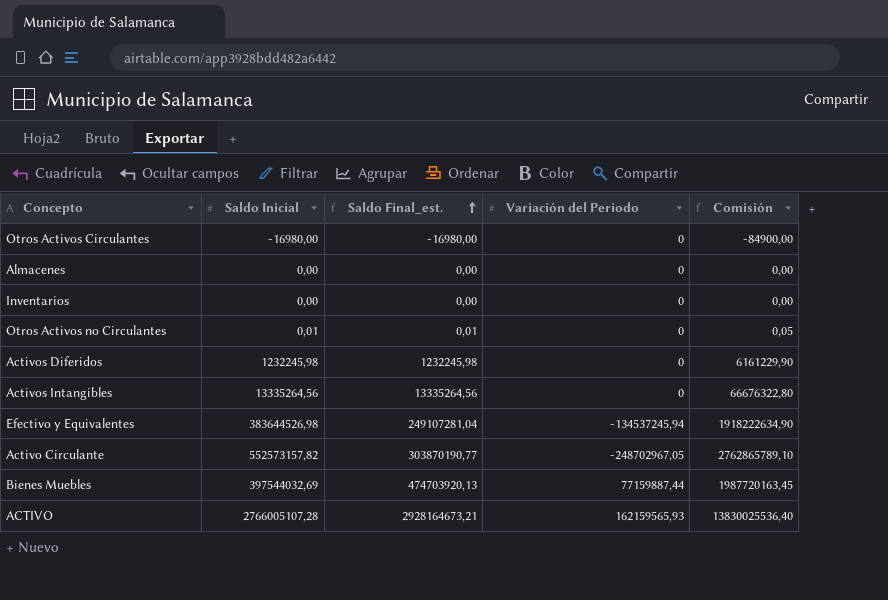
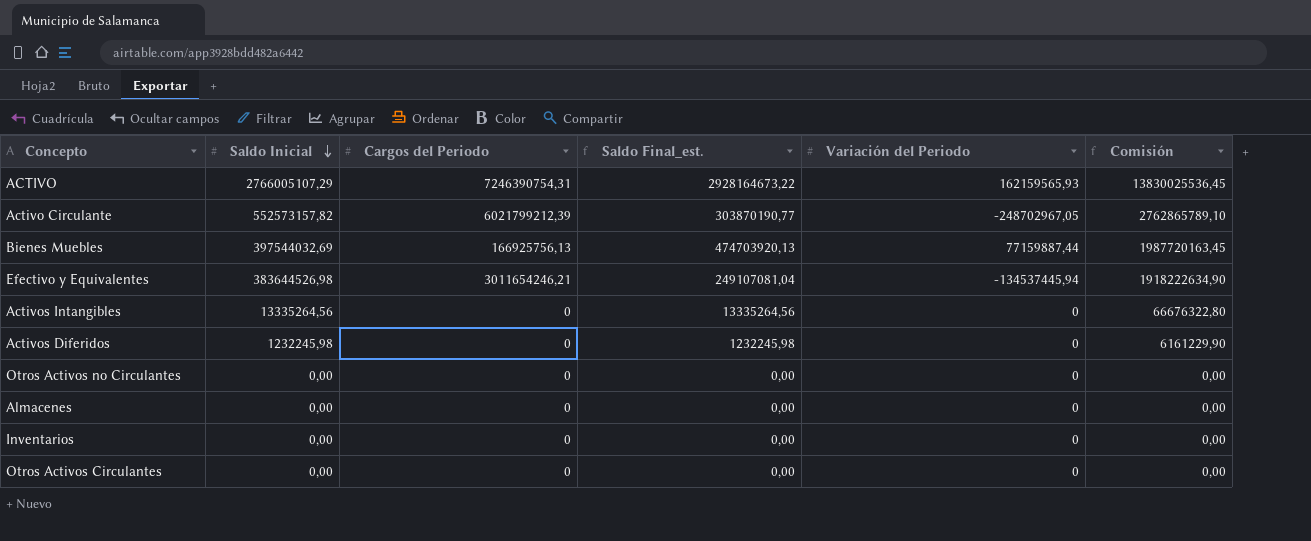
row order: Saldo Final_est. ascending -> Saldo Inicial descending
column Cargos del Periodo | position: none -> 3
ACTIVO | Saldo Inicial: 2766005107,28 -> 2766005107,29
ACTIVO | Saldo Final_est.: 2928164673,21 -> 2928164673,22
ACTIVO | Comisión: 13830025536,40 -> 13830025536,45
Efectivo y Equivalentes | Saldo Final_est.: 249107281,04 -> 249107081,04
Efectivo y Equivalentes | Variación del Periodo: -134537245,94 -> -134537445,94
Otros Activos no Circulantes | Saldo Inicial: 0,01 -> 0,00
Otros Activos no Circulantes | Saldo Final_est.: 0,01 -> 0,00
Otros Activos no Circulantes | Comisión: 0,05 -> 0,00
Otros Activos Circulantes | Saldo Inicial: -16980,00 -> 0,00
Otros Activos Circulantes | Saldo Final_est.: -16980,00 -> 0,00
Otros Activos Circulantes | Comisión: -84900,00 -> 0,00

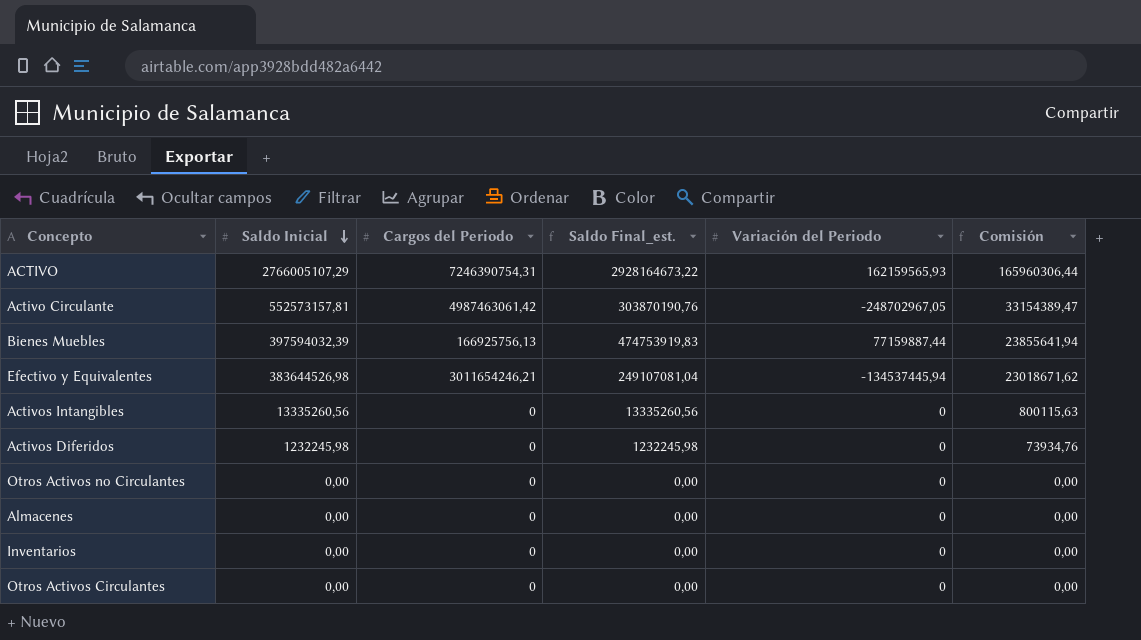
column Comisión | formula: [Saldo Inicial] * 5 -> [Saldo Inicial] * 0,06
Activo Circulante | Saldo Inicial: 552573157,82 -> 552573157,81
Activo Circulante | Cargos del Periodo: 6021799212,39 -> 4987463061,42
Activo Circulante | Saldo Final_est.: 303870190,77 -> 303870190,76
Bienes Muebles | Saldo Inicial: 397544032,69 -> 397594032,39
Bienes Muebles | Saldo Final_est.: 474703920,13 -> 474753919,83
Activos Intangibles | Saldo Inicial: 13335264,56 -> 13335260,56
Activos Intangibles | Saldo Final_est.: 13335264,56 -> 13335260,56

